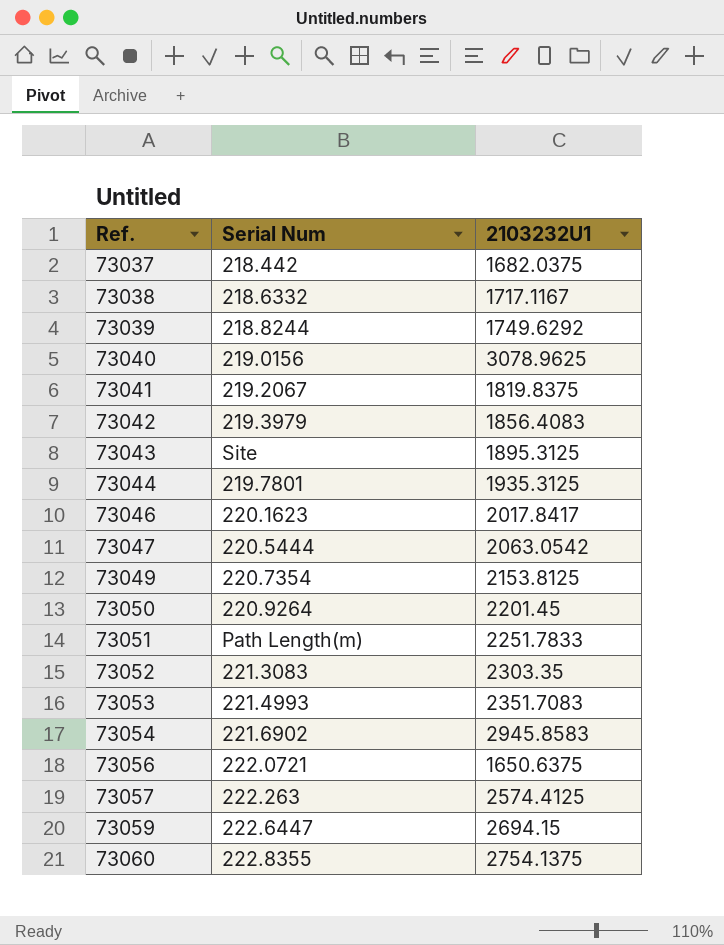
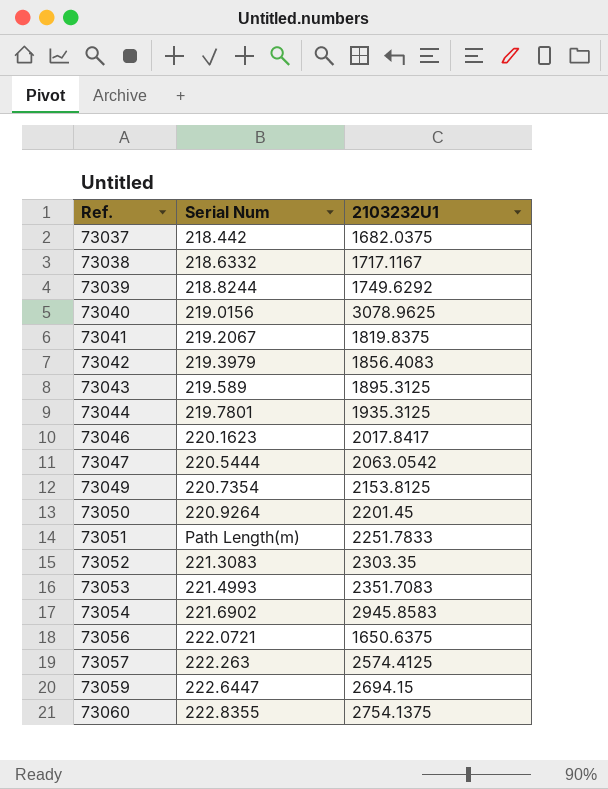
73043 | Serial Num: Site -> 219.589

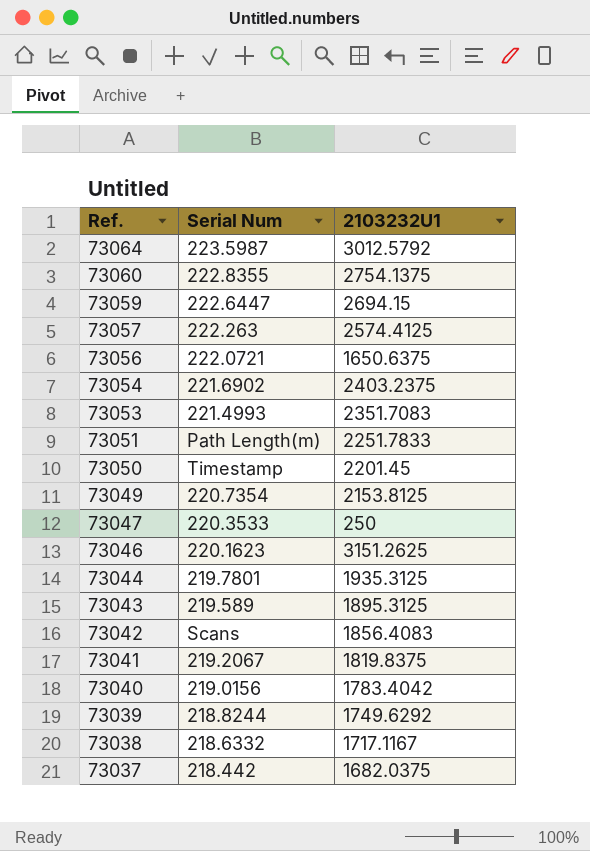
row order: Ref. ascending -> Ref. descending
row 73052: 221.3083 | 2303.35 -> none
row 73064: none -> 223.5987 | 3012.5792
73054 | 2103232U1: 2945.8583 -> 2403.2375
73050 | Serial Num: 220.9264 -> Timestamp
73047 | Serial Num: 220.5444 -> 220.3533
73047 | 2103232U1: 2063.0542 -> 250
73046 | 2103232U1: 2017.8417 -> 3151.2625
73042 | Serial Num: 219.3979 -> Scans
73040 | 2103232U1: 3078.9625 -> 1783.4042

